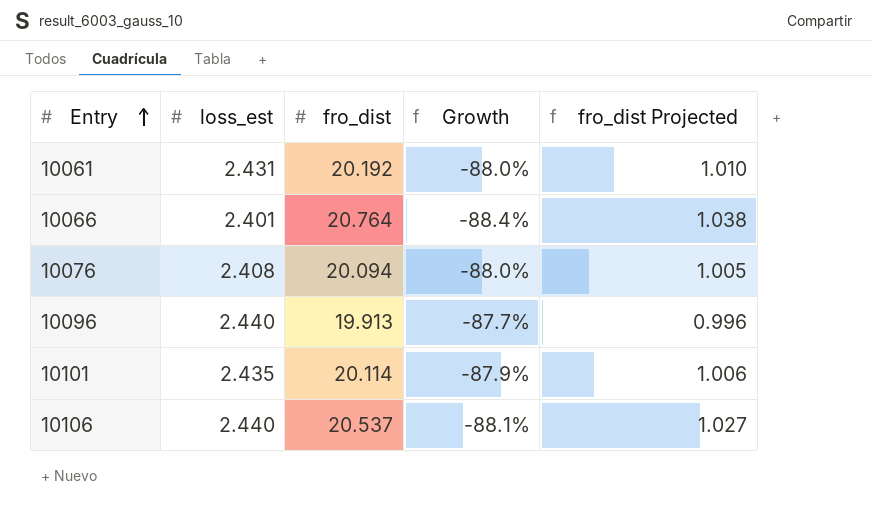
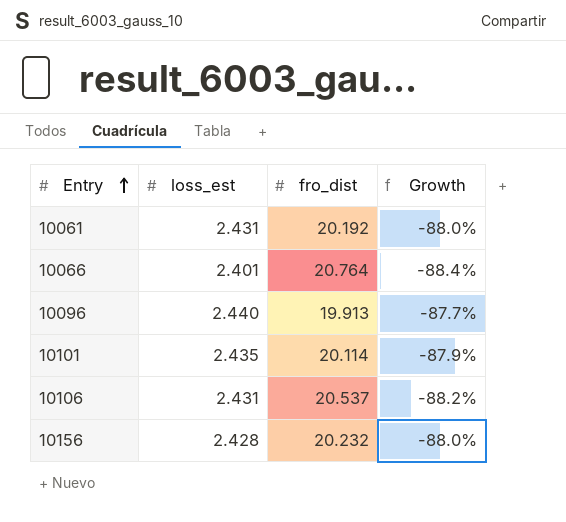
column fro_dist Projected | formula: [fro_dist] * 0.05 -> none
row 10076: 2.408 | 20.094 | -88.0% | 1.005 -> none
10106 | loss_est: 2.440 -> 2.431
10106 | Growth: -88.1% -> -88.2%
row 10156: none -> 2.428 | 20.232 | -88.0%

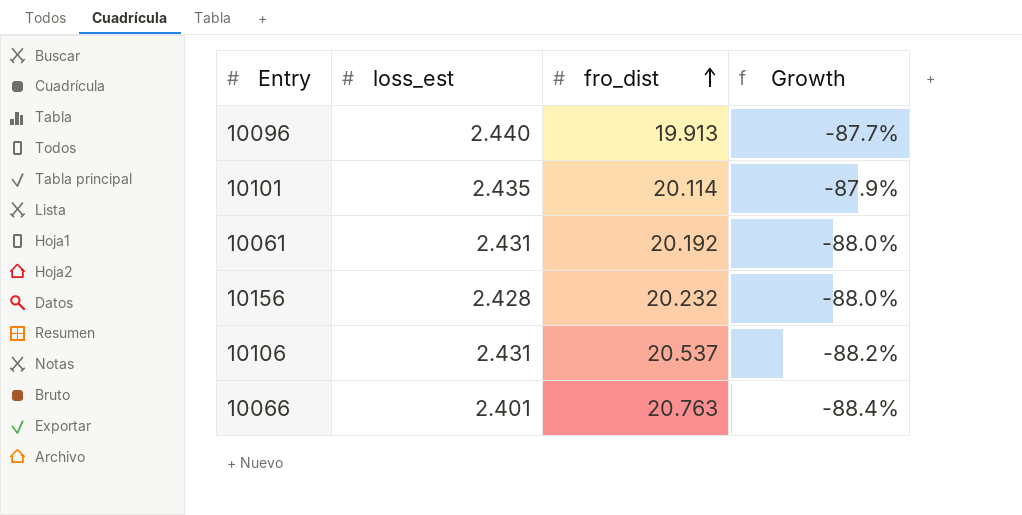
row order: Entry ascending -> fro_dist ascending
10066 | fro_dist: 20.764 -> 20.763

